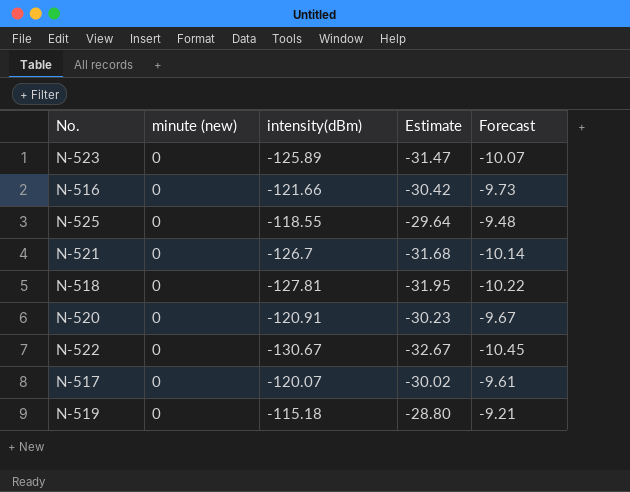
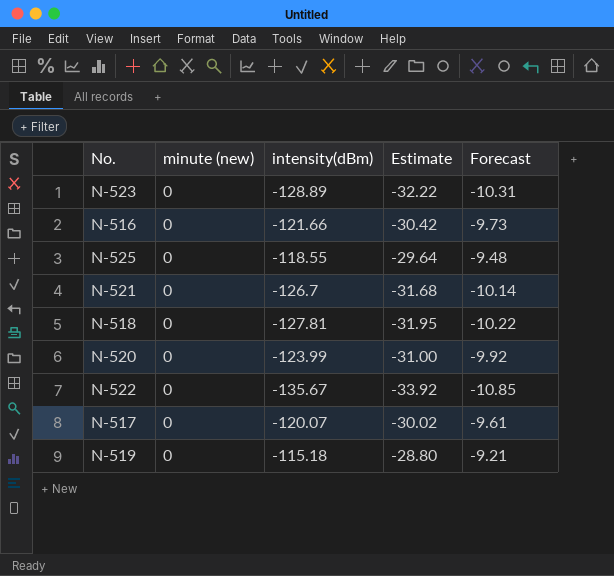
N-523 | intensity(dBm): -125.89 -> -128.89
N-523 | Estimate: -31.47 -> -32.22
N-523 | Forecast: -10.07 -> -10.31
N-520 | intensity(dBm): -120.91 -> -123.99
N-520 | Estimate: -30.23 -> -31.00
N-520 | Forecast: -9.67 -> -9.92
N-522 | intensity(dBm): -130.67 -> -135.67
N-522 | Estimate: -32.67 -> -33.92
N-522 | Forecast: -10.45 -> -10.85

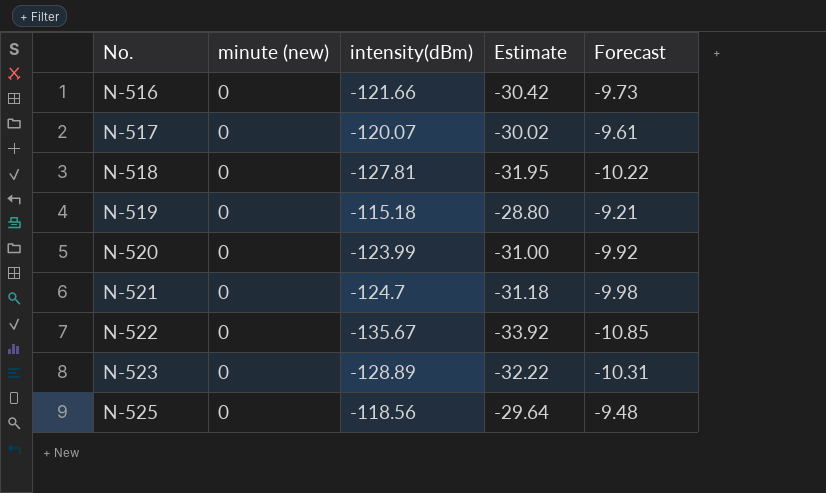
row order: none -> No. ascending
N-521 | intensity(dBm): -126.7 -> -124.7
N-521 | Estimate: -31.68 -> -31.18
N-521 | Forecast: -10.14 -> -9.98
N-525 | intensity(dBm): -118.55 -> -118.56

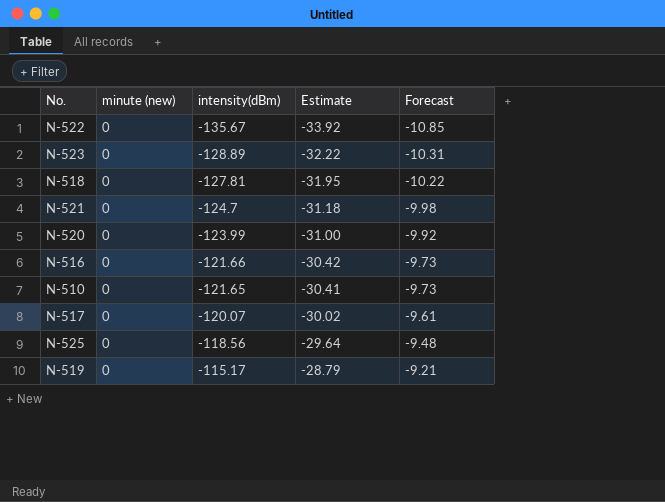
row order: No. ascending -> intensity(dBm) ascending
row N-510: none -> 0 | -121.65 | -30.41 | -9.73
N-519 | intensity(dBm): -115.18 -> -115.17
N-519 | Estimate: -28.80 -> -28.79

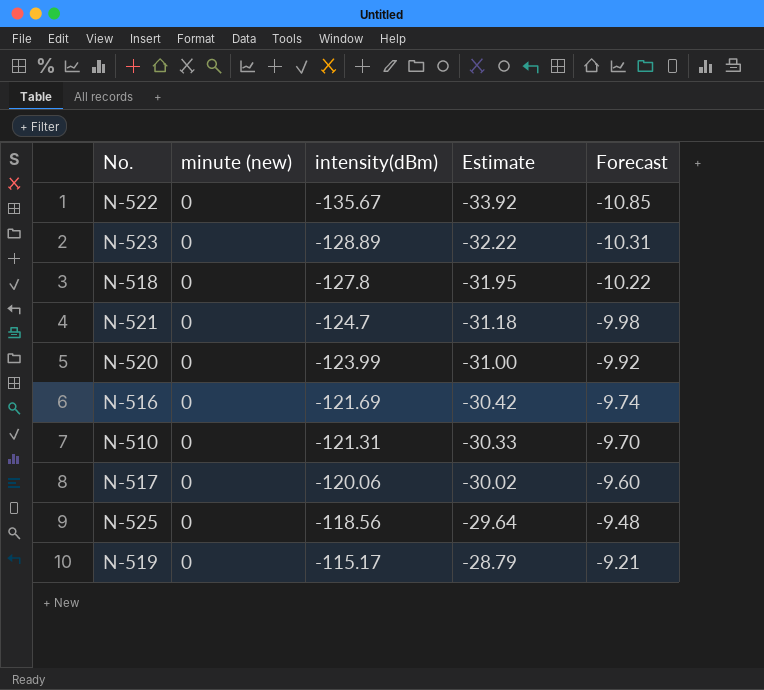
N-518 | intensity(dBm): -127.81 -> -127.8
N-516 | intensity(dBm): -121.66 -> -121.69
N-516 | Forecast: -9.73 -> -9.74
N-510 | intensity(dBm): -121.65 -> -121.31
N-510 | Estimate: -30.41 -> -30.33
N-510 | Forecast: -9.73 -> -9.70
N-517 | intensity(dBm): -120.07 -> -120.06
N-517 | Forecast: -9.61 -> -9.60

